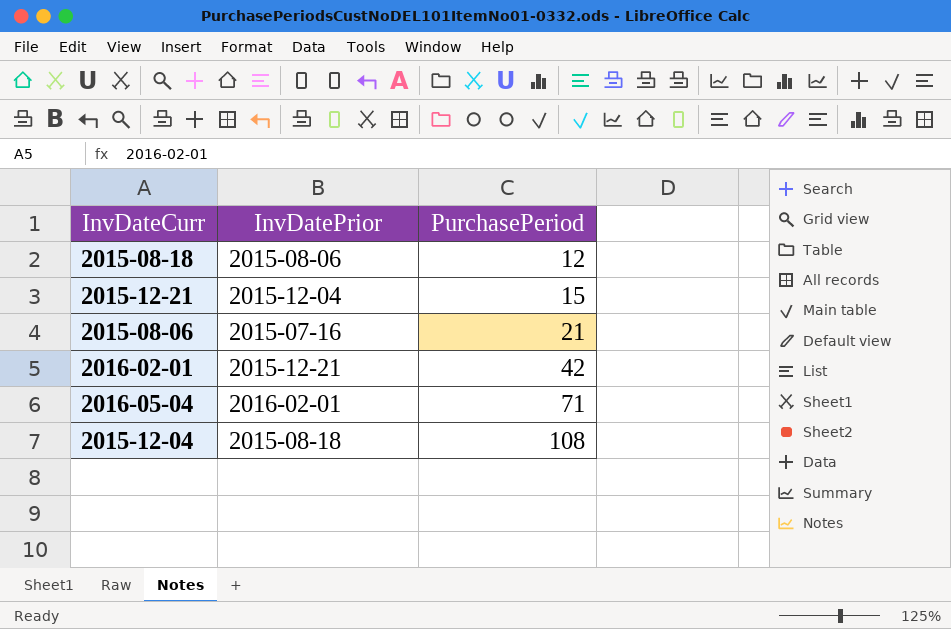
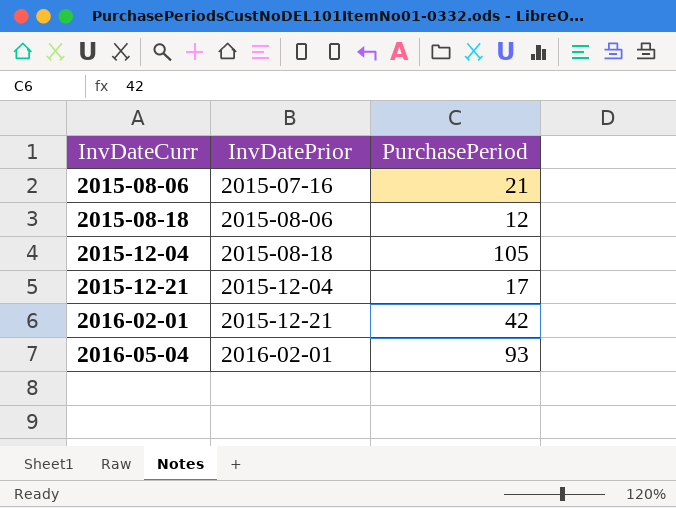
row order: PurchasePeriod ascending -> InvDateCurr ascending
2015-12-04 | PurchasePeriod: 108 -> 105
2015-12-21 | PurchasePeriod: 15 -> 17
2016-05-04 | PurchasePeriod: 71 -> 93

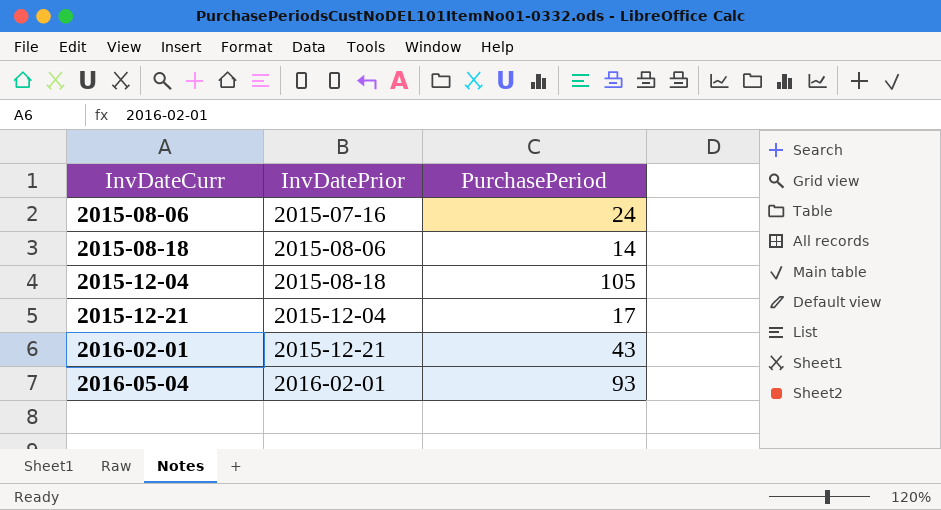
2015-08-06 | PurchasePeriod: 21 -> 24
2015-08-18 | PurchasePeriod: 12 -> 14
2016-02-01 | PurchasePeriod: 42 -> 43

